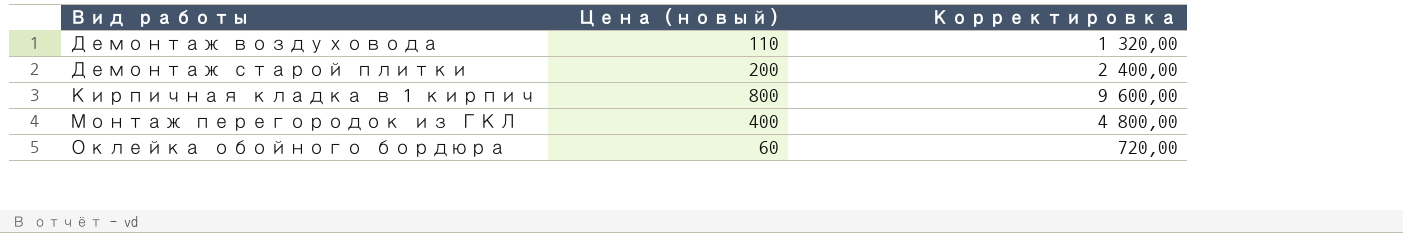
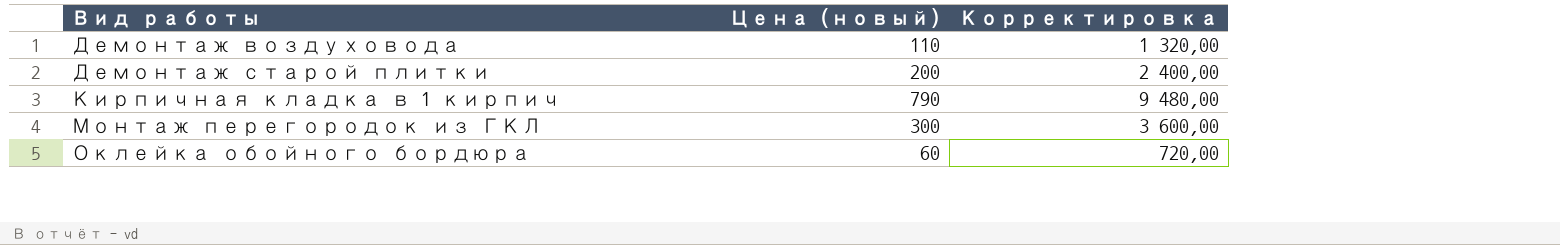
Кирпичная кладка в 1 кирпич | Цена (новый): 800 -> 790
Кирпичная кладка в 1 кирпич | Корректировка: 9 600,00 -> 9 480,00
Монтаж перегородок из ГКЛ | Цена (новый): 400 -> 300
Монтаж перегородок из ГКЛ | Корректировка: 4 800,00 -> 3 600,00

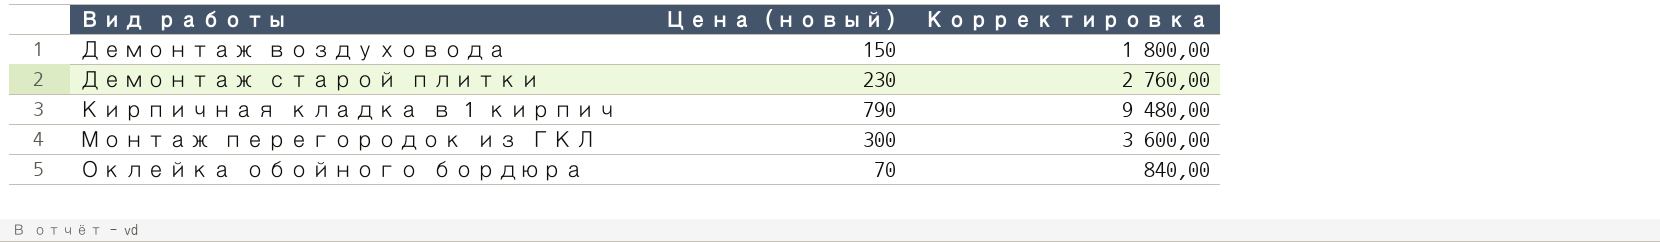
Демонтаж воздуховода | Цена (новый): 110 -> 150
Демонтаж воздуховода | Корректировка: 1 320,00 -> 1 800,00
Демонтаж старой плитки | Цена (новый): 200 -> 230
Демонтаж старой плитки | Корректировка: 2 400,00 -> 2 760,00
Оклейка обойного бордюра | Цена (новый): 60 -> 70
Оклейка обойного бордюра | Корректировка: 720,00 -> 840,00

